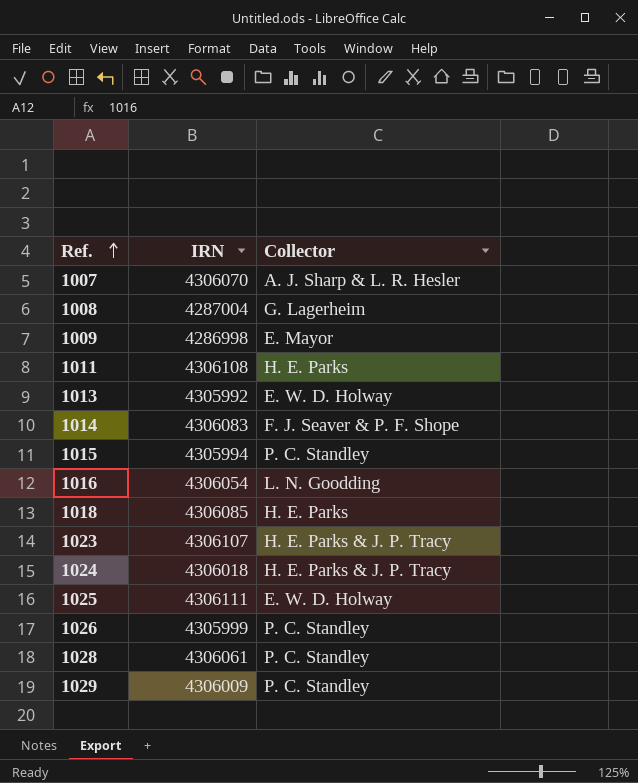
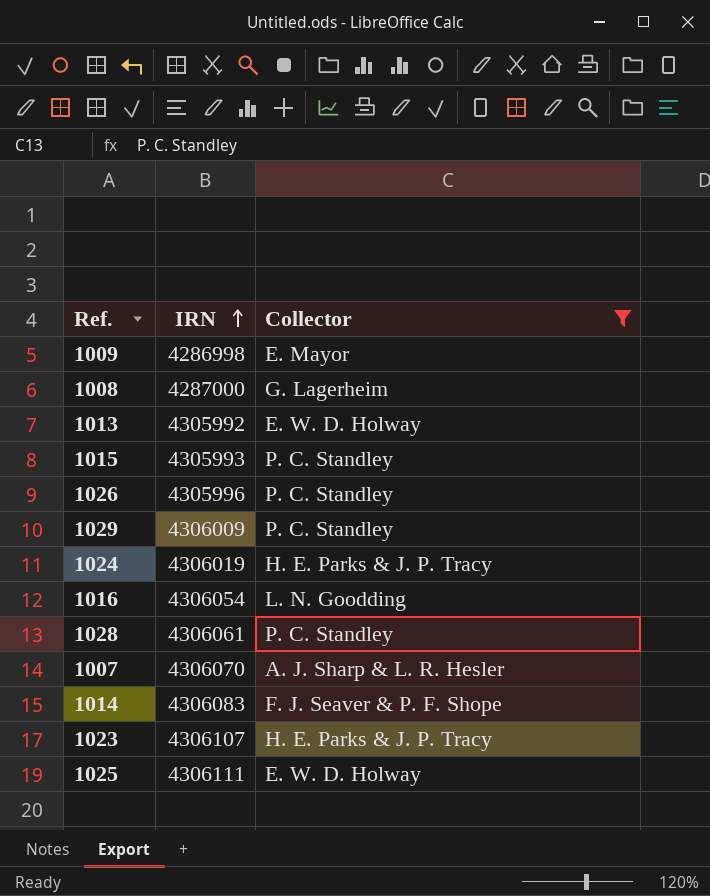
filter: none -> Collector != H. E. Parks
row order: Ref. ascending -> IRN ascending
1008 | IRN: 4287004 -> 4287000
1015 | IRN: 4305994 -> 4305993
1026 | IRN: 4305999 -> 4305996
1024 | IRN: 4306018 -> 4306019

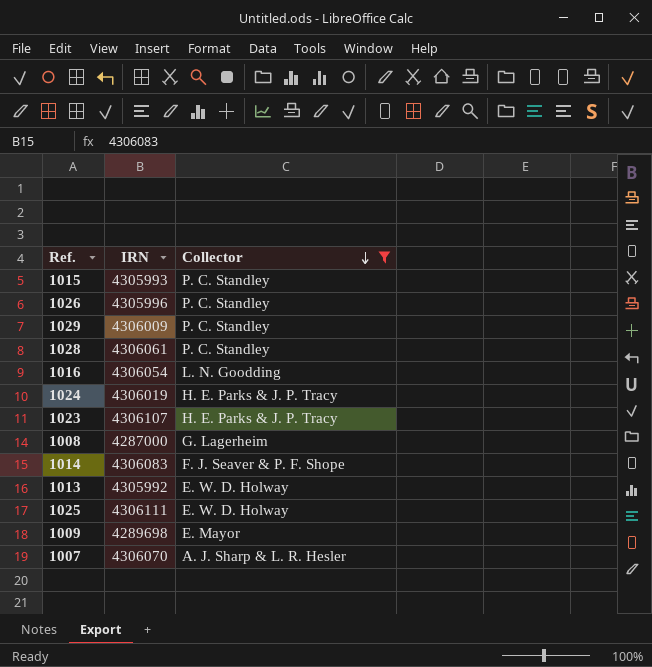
row order: IRN ascending -> Collector descending
1009 | IRN: 4286998 -> 4289698

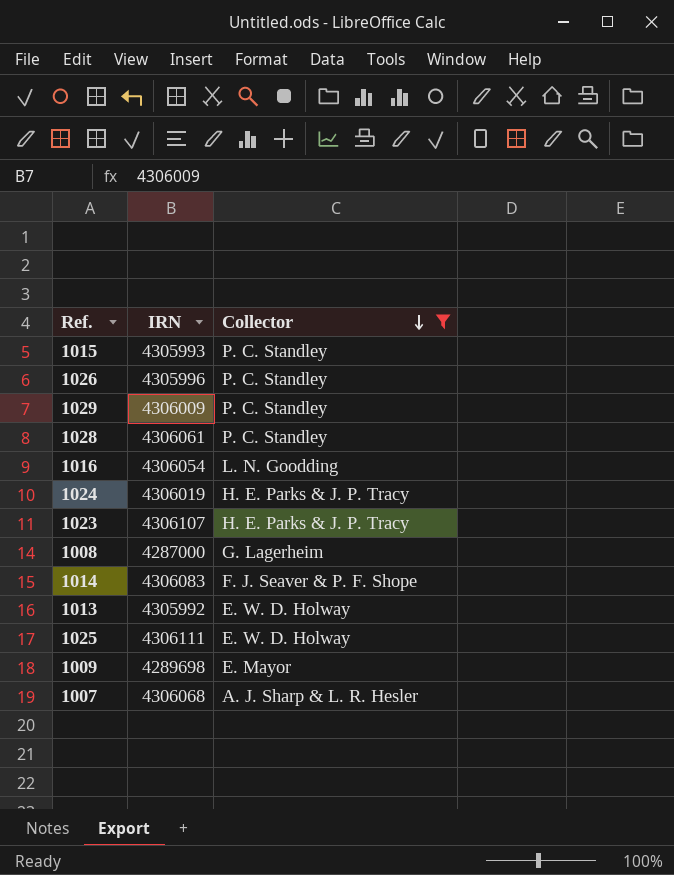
1007 | IRN: 4306070 -> 4306068

